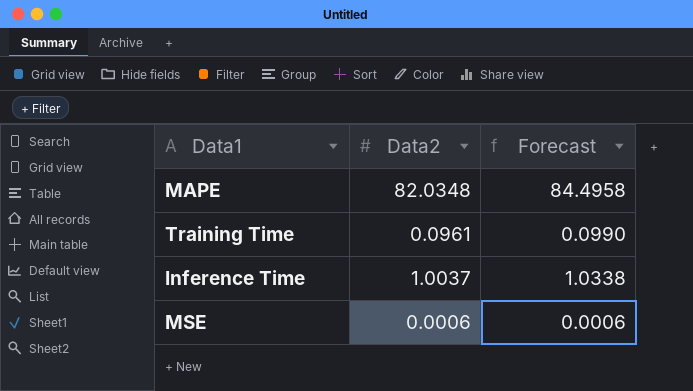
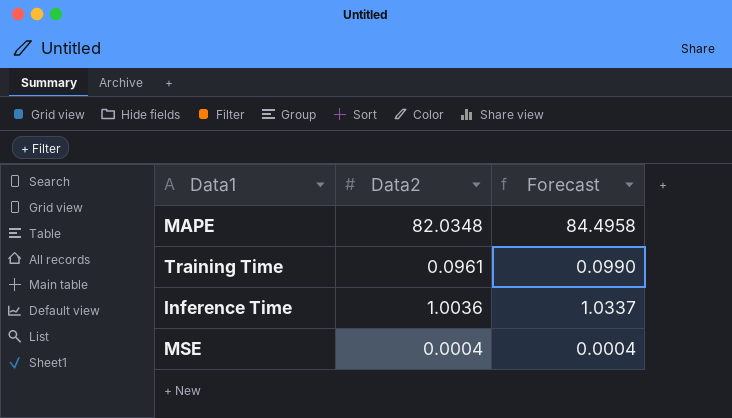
Inference Time | Data2: 1.0037 -> 1.0036
Inference Time | Forecast: 1.0338 -> 1.0337
MSE | Data2: 0.0006 -> 0.0004
MSE | Forecast: 0.0006 -> 0.0004

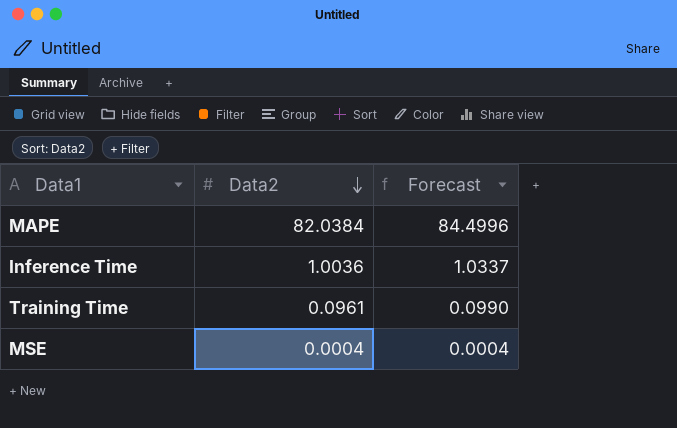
row order: none -> Data2 descending
MAPE | Data2: 82.0348 -> 82.0384
MAPE | Forecast: 84.4958 -> 84.4996

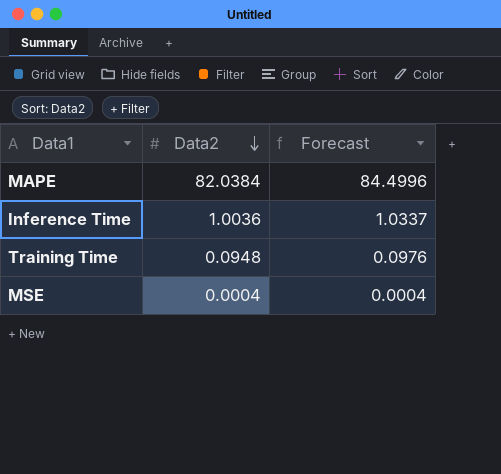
Training Time | Data2: 0.0961 -> 0.0948
Training Time | Forecast: 0.0990 -> 0.0976

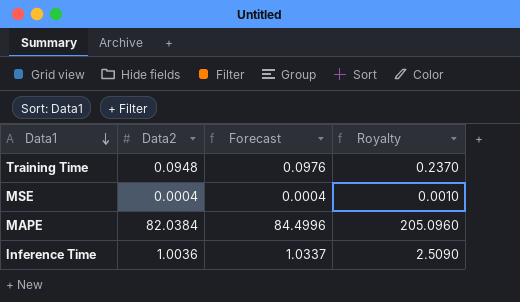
row order: Data2 descending -> Data1 descending
column Royalty | formula: none -> [Data2] * 2.5

